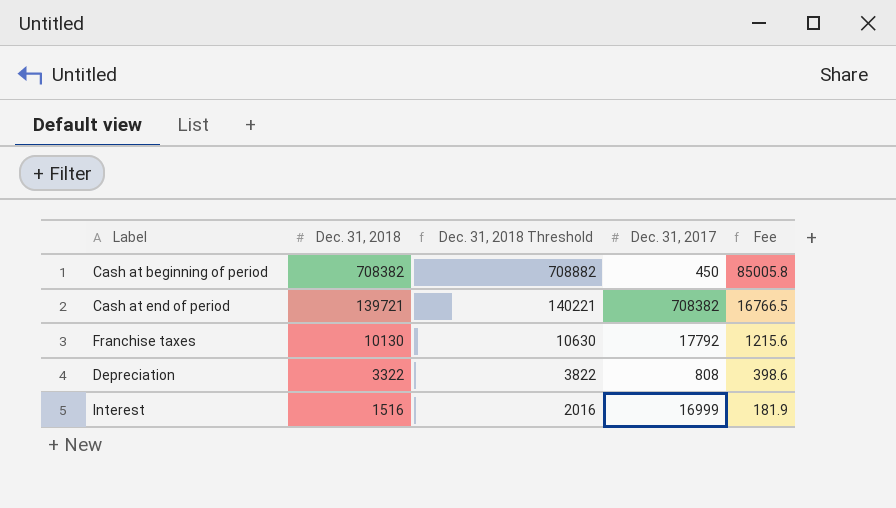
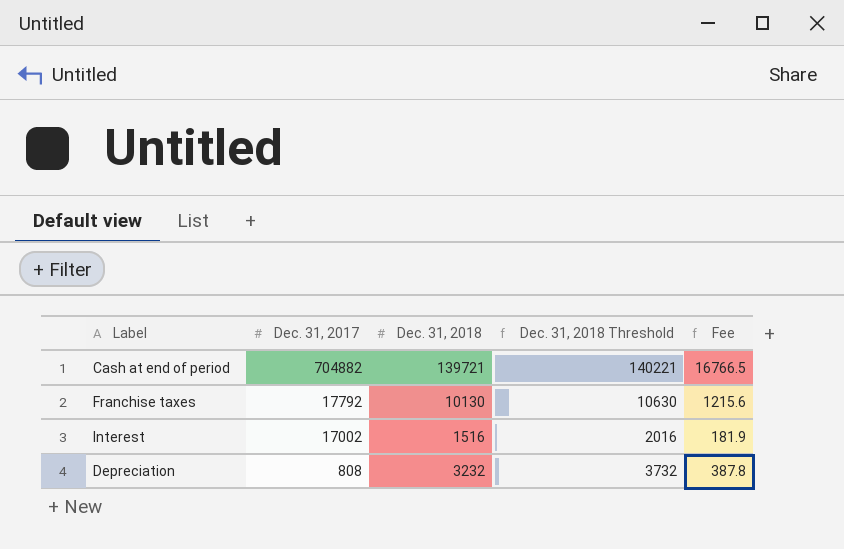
row order: Dec. 31, 2018 descending -> Dec. 31, 2017 descending
column Dec. 31, 2017 | position: 4 -> 2
row Cash at beginning of period: 708382 | 708882 | 450 | 85005.8 -> none
Cash at end of period | Dec. 31, 2017: 708382 -> 704882
Interest | Dec. 31, 2017: 16999 -> 17002
Depreciation | Dec. 31, 2018: 3322 -> 3232
Depreciation | Dec. 31, 2018 Threshold: 3822 -> 3732
Depreciation | Fee: 398.6 -> 387.8

